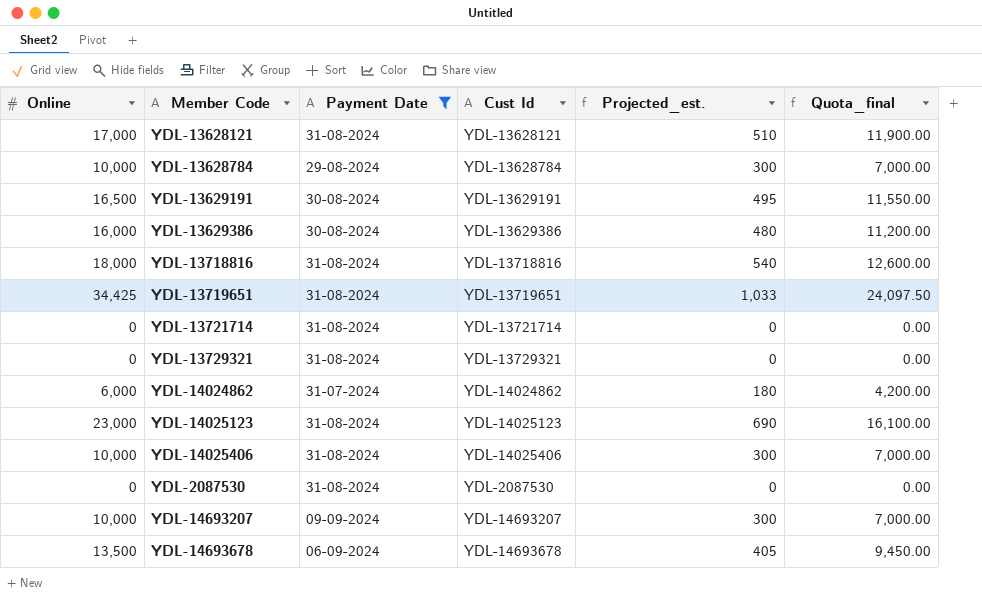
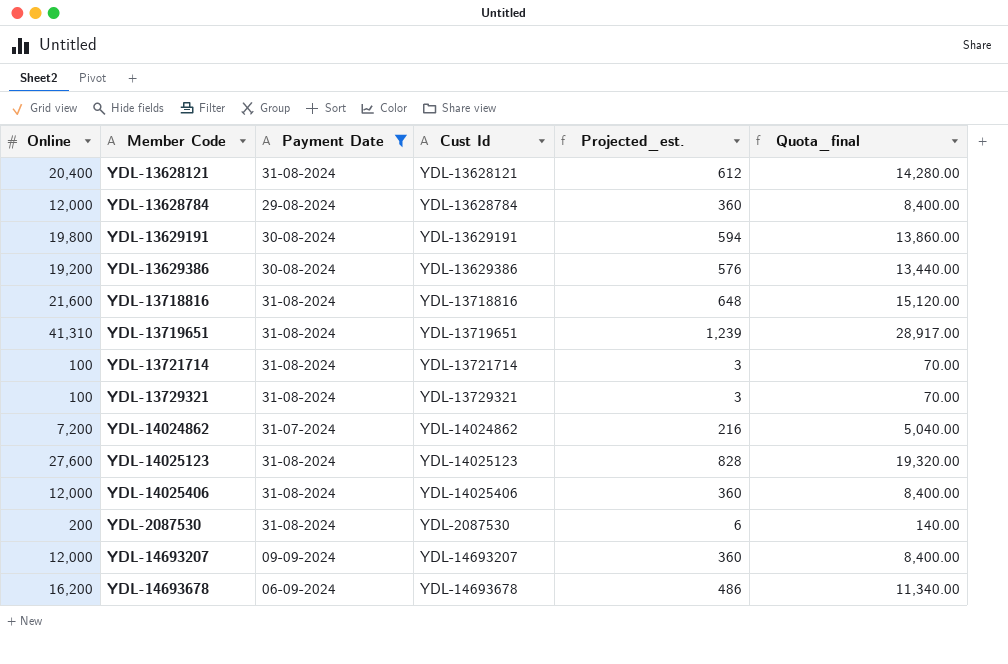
YDL-13628121 | Online: 17,000 -> 20,400
YDL-13628121 | Projected_est.: 510 -> 612
YDL-13628121 | Quota_final: 11,900.00 -> 14,280.00
YDL-13628784 | Online: 10,000 -> 12,000
YDL-13628784 | Projected_est.: 300 -> 360
YDL-13628784 | Quota_final: 7,000.00 -> 8,400.00
YDL-13629191 | Online: 16,500 -> 19,800
YDL-13629191 | Projected_est.: 495 -> 594
YDL-13629191 | Quota_final: 11,550.00 -> 13,860.00
YDL-13629386 | Online: 16,000 -> 19,200
YDL-13629386 | Projected_est.: 480 -> 576
YDL-13629386 | Quota_final: 11,200.00 -> 13,440.00
YDL-13718816 | Online: 18,000 -> 21,600
YDL-13718816 | Projected_est.: 540 -> 648
YDL-13718816 | Quota_final: 12,600.00 -> 15,120.00
YDL-13719651 | Online: 34,425 -> 41,310
YDL-13719651 | Projected_est.: 1,033 -> 1,239
YDL-13719651 | Quota_final: 24,097.50 -> 28,917.00
YDL-13721714 | Online: 0 -> 100
YDL-13721714 | Projected_est.: 0 -> 3
YDL-13721714 | Quota_final: 0.00 -> 70.00
YDL-13729321 | Online: 0 -> 100
YDL-13729321 | Projected_est.: 0 -> 3
YDL-13729321 | Quota_final: 0.00 -> 70.00
YDL-14024862 | Online: 6,000 -> 7,200
YDL-14024862 | Projected_est.: 180 -> 216
YDL-14024862 | Quota_final: 4,200.00 -> 5,040.00
YDL-14025123 | Online: 23,000 -> 27,600
YDL-14025123 | Projected_est.: 690 -> 828
YDL-14025123 | Quota_final: 16,100.00 -> 19,320.00
YDL-14025406 | Online: 10,000 -> 12,000
YDL-14025406 | Projected_est.: 300 -> 360
YDL-14025406 | Quota_final: 7,000.00 -> 8,400.00
YDL-2087530 | Online: 0 -> 200
YDL-2087530 | Projected_est.: 0 -> 6
YDL-2087530 | Quota_final: 0.00 -> 140.00
YDL-14693207 | Online: 10,000 -> 12,000
YDL-14693207 | Projected_est.: 300 -> 360
YDL-14693207 | Quota_final: 7,000.00 -> 8,400.00
YDL-14693678 | Online: 13,500 -> 16,200
YDL-14693678 | Projected_est.: 405 -> 486
YDL-14693678 | Quota_final: 9,450.00 -> 11,340.00

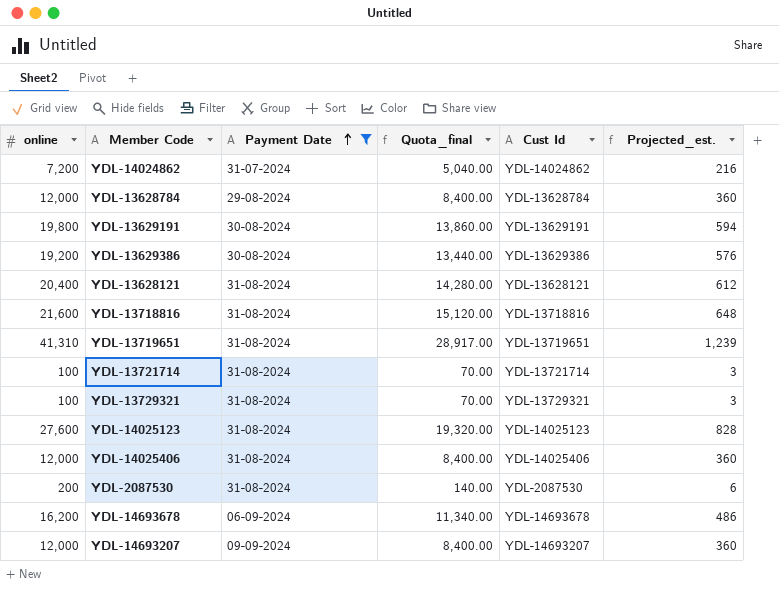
row order: none -> Payment Date ascending
column name: Online -> online
column Quota_final | position: 6 -> 4

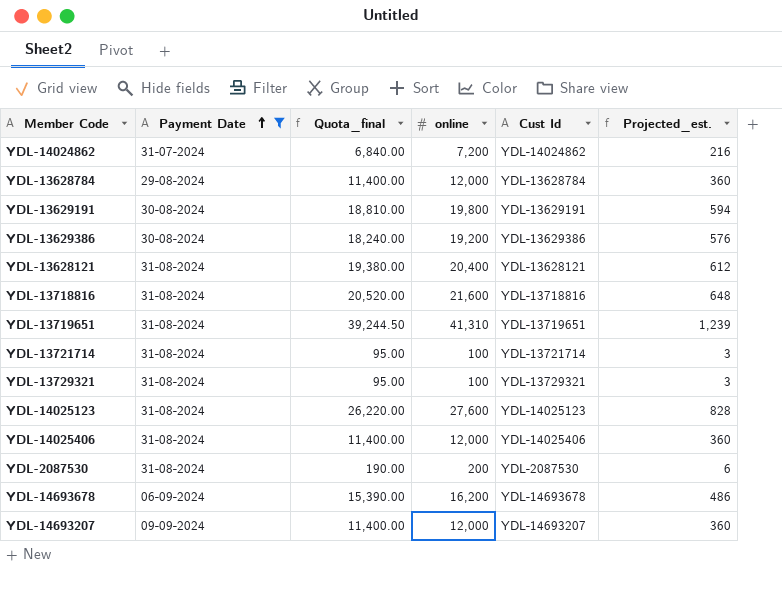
column Quota_final | formula: [online] * 0.7 -> [online] * 0.95
column online | position: 1 -> 4

